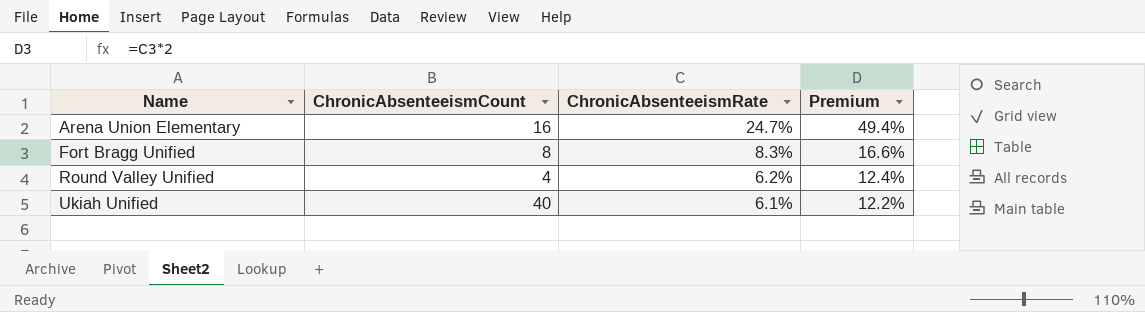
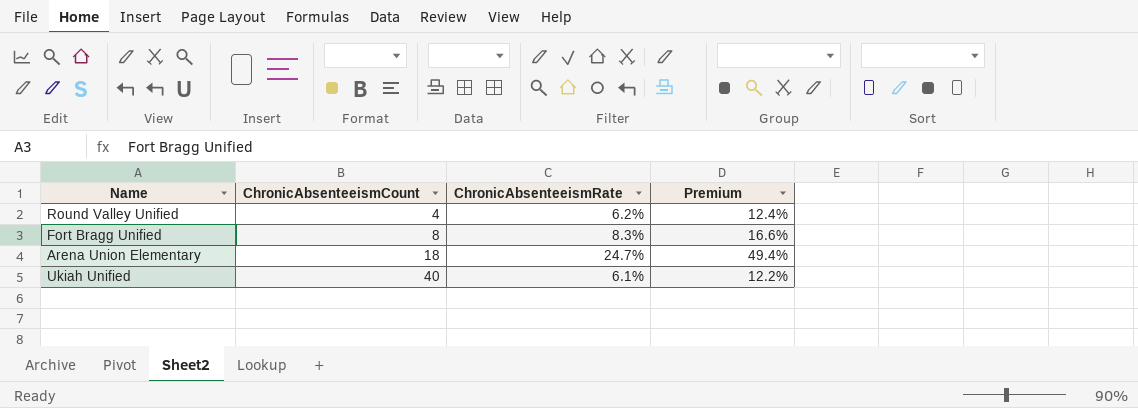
row order: Name ascending -> ChronicAbsenteeismCount ascending
Arena Union Elementary | ChronicAbsenteeismCount: 16 -> 18

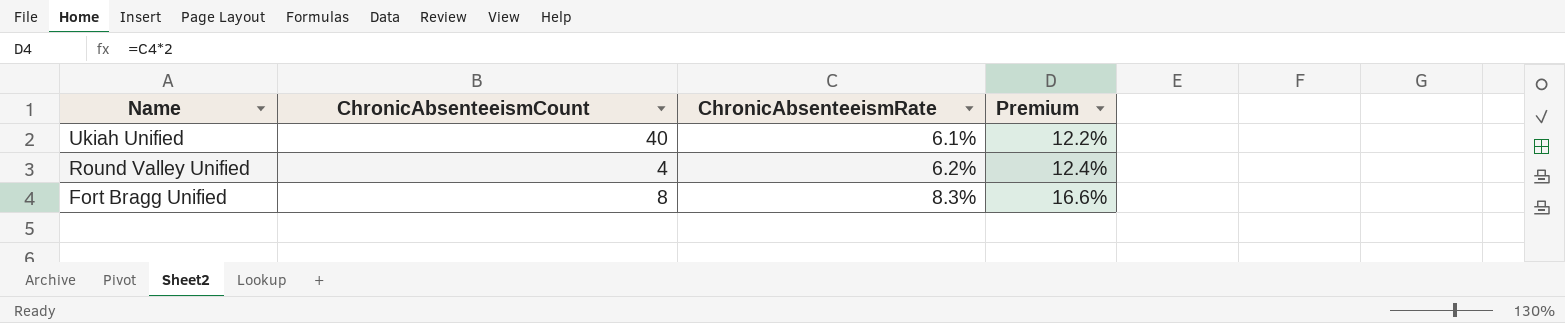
row order: ChronicAbsenteeismCount ascending -> Name descending
row Arena Union Elementary: 18 | 24.7% | 49.4% -> none

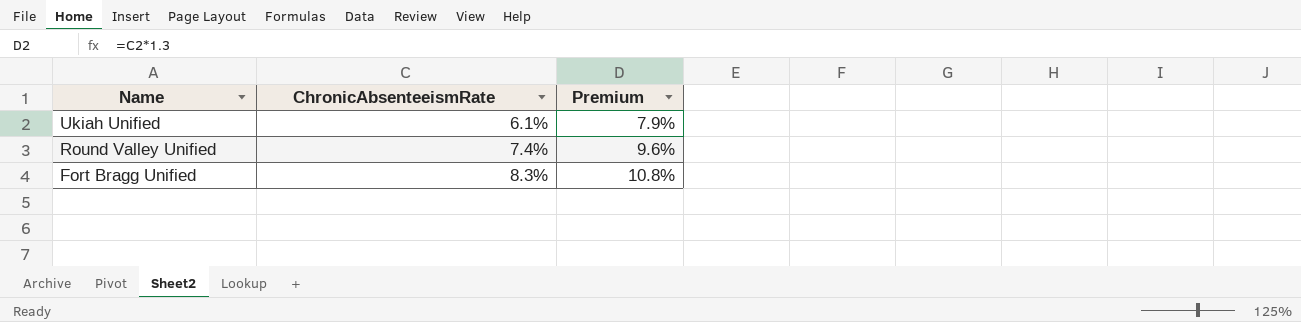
column ChronicAbsenteeismCount | position: 2 -> none
column Premium | formula: [ChronicAbsenteeismRate] * 2 -> [ChronicAbsenteeismRate] * 1.3
Round Valley Unified | ChronicAbsenteeismRate: 6.2% -> 7.4%

